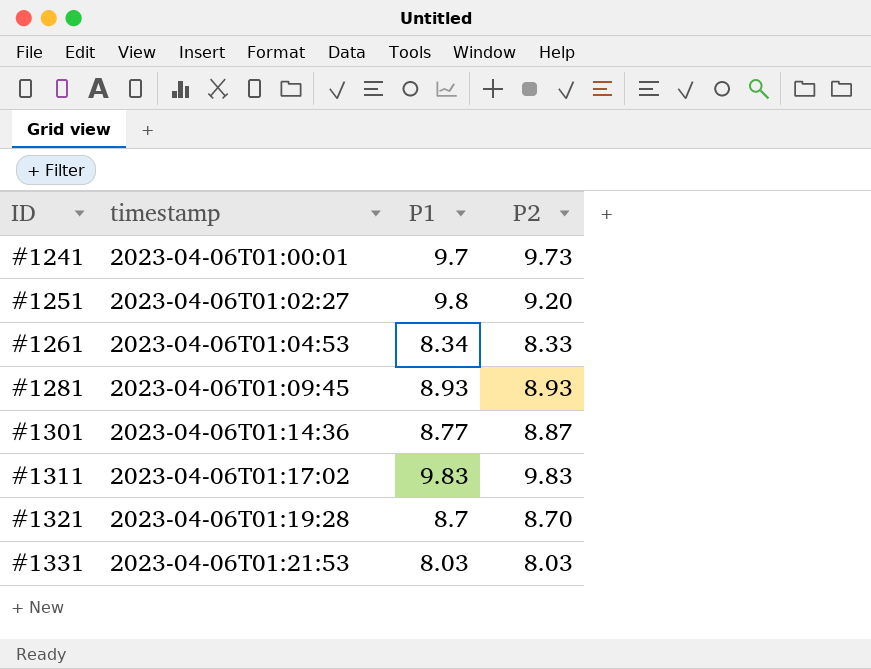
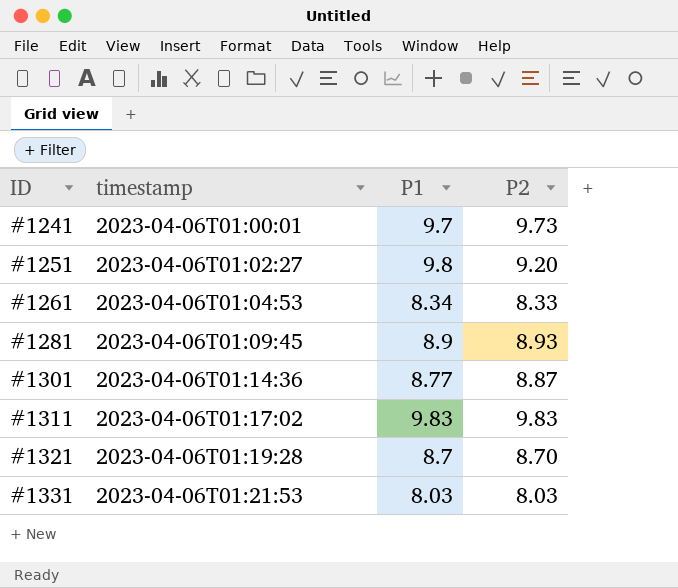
#1281 | P1: 8.93 -> 8.9

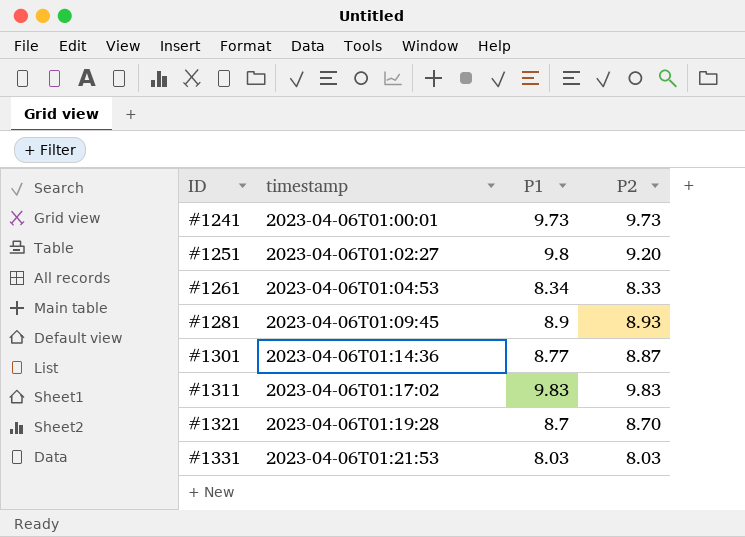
#1241 | P1: 9.7 -> 9.73

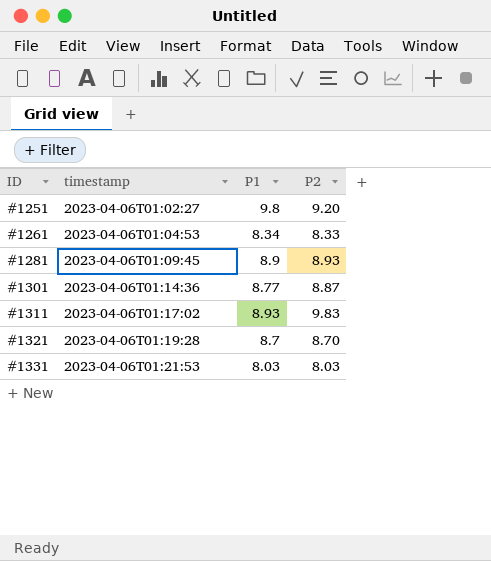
row #1241: 2023-04-06T01:00:01 | 9.73 | 9.73 -> none
#1311 | P1: 9.83 -> 8.93

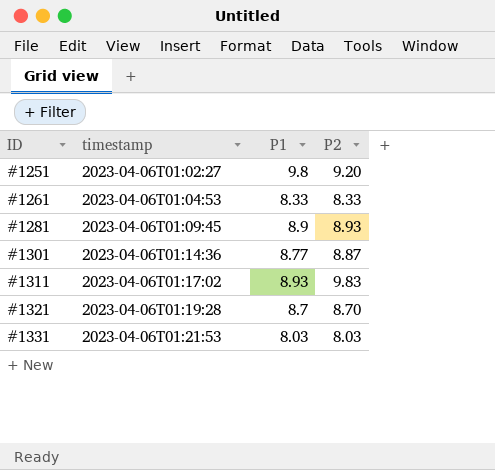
#1261 | P1: 8.34 -> 8.33

